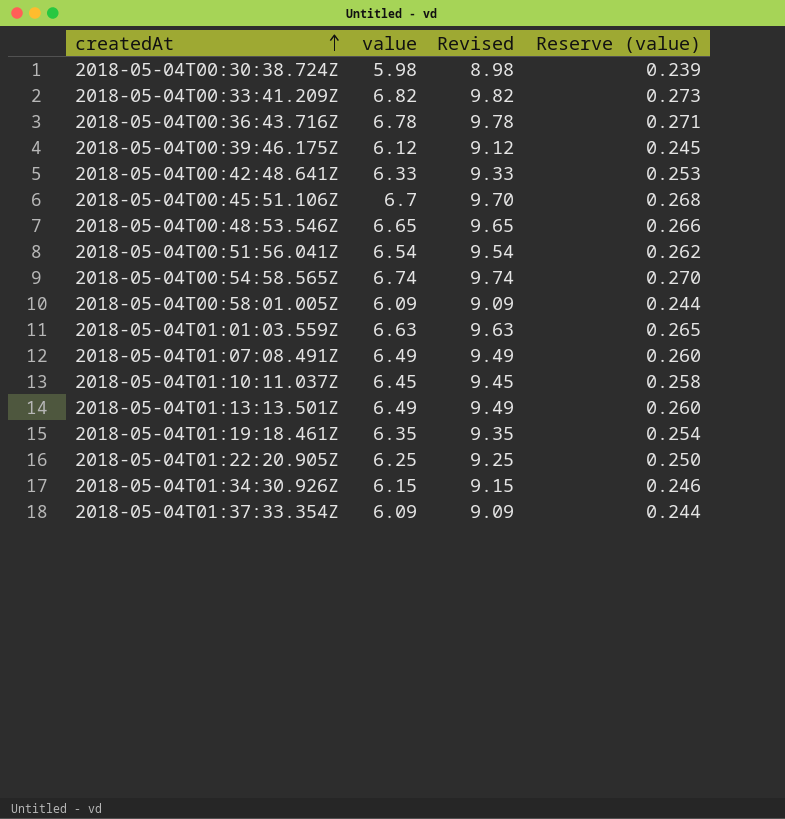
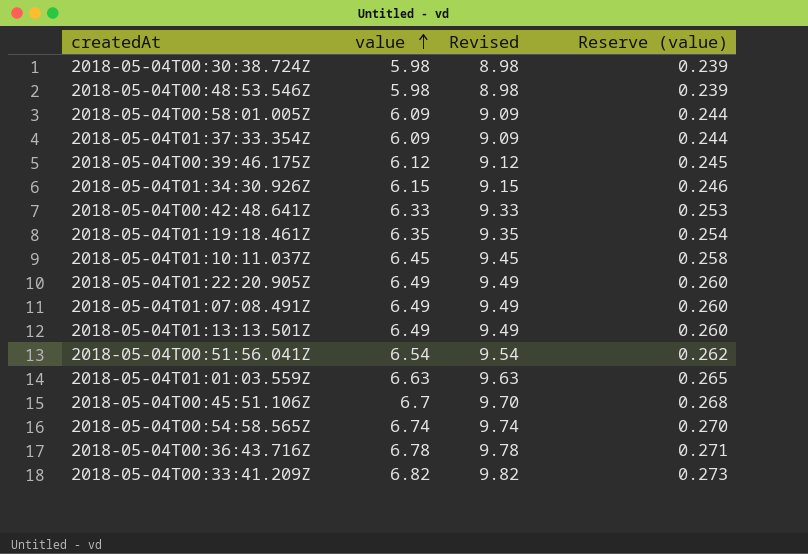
row order: createdAt ascending -> value ascending
2018-05-04T00:48:53.546Z | value: 6.65 -> 5.98
2018-05-04T00:48:53.546Z | Revised: 9.65 -> 8.98
2018-05-04T00:48:53.546Z | Reserve (value): 0.266 -> 0.239
2018-05-04T01:22:20.905Z | value: 6.25 -> 6.49
2018-05-04T01:22:20.905Z | Revised: 9.25 -> 9.49
2018-05-04T01:22:20.905Z | Reserve (value): 0.250 -> 0.260

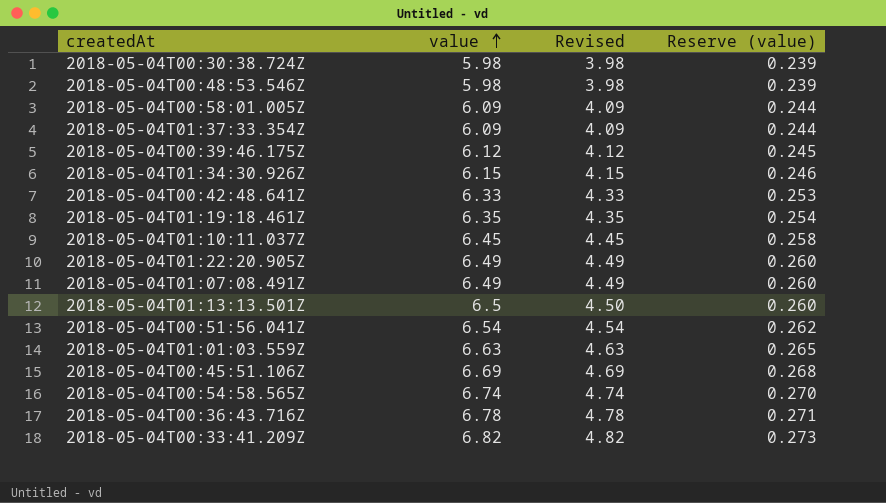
column Revised | formula: [value] + 3 -> [value] - 2
2018-05-04T01:13:13.501Z | value: 6.49 -> 6.5
2018-05-04T00:45:51.106Z | value: 6.7 -> 6.69

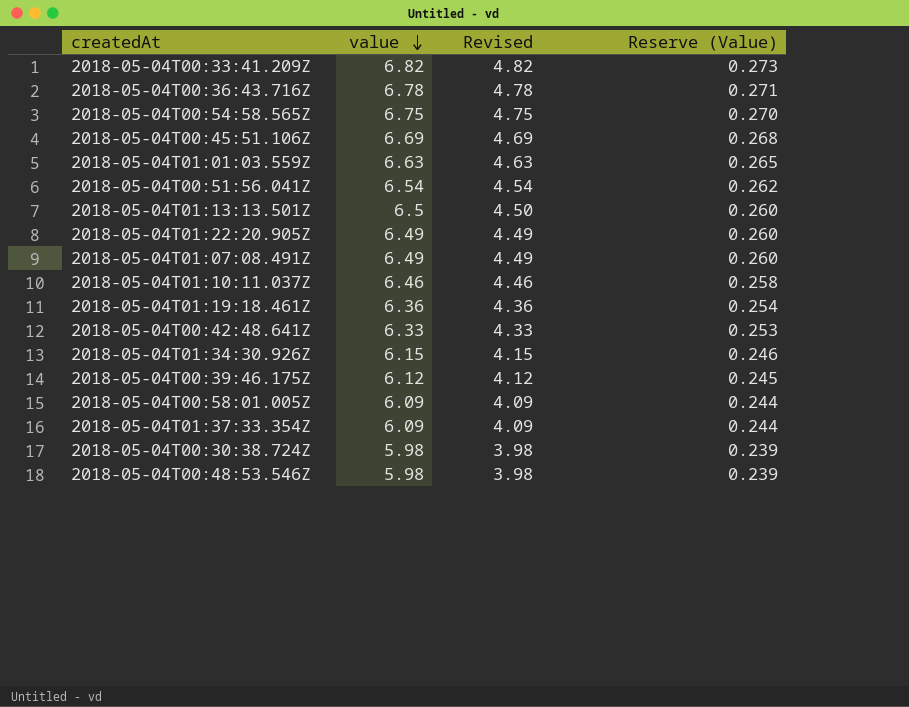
row order: value ascending -> value descending
column name: Reserve (value) -> Reserve (Value)
2018-05-04T00:54:58.565Z | value: 6.74 -> 6.75
2018-05-04T00:54:58.565Z | Revised: 4.74 -> 4.75
2018-05-04T01:10:11.037Z | value: 6.45 -> 6.46
2018-05-04T01:10:11.037Z | Revised: 4.45 -> 4.46
2018-05-04T01:19:18.461Z | value: 6.35 -> 6.36
2018-05-04T01:19:18.461Z | Revised: 4.35 -> 4.36

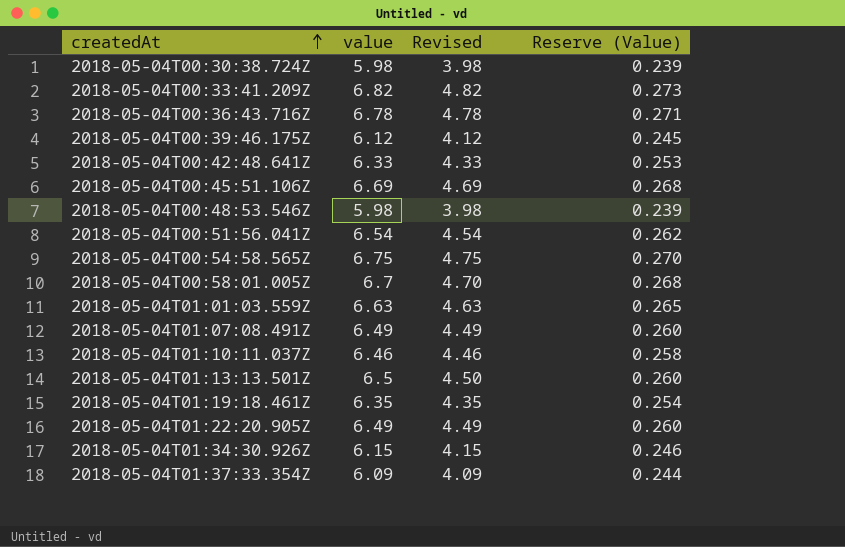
row order: value descending -> createdAt ascending
2018-05-04T00:58:01.005Z | value: 6.09 -> 6.7
2018-05-04T00:58:01.005Z | Revised: 4.09 -> 4.70
2018-05-04T00:58:01.005Z | Reserve (Value): 0.244 -> 0.268
2018-05-04T01:19:18.461Z | value: 6.36 -> 6.35
2018-05-04T01:19:18.461Z | Revised: 4.36 -> 4.35

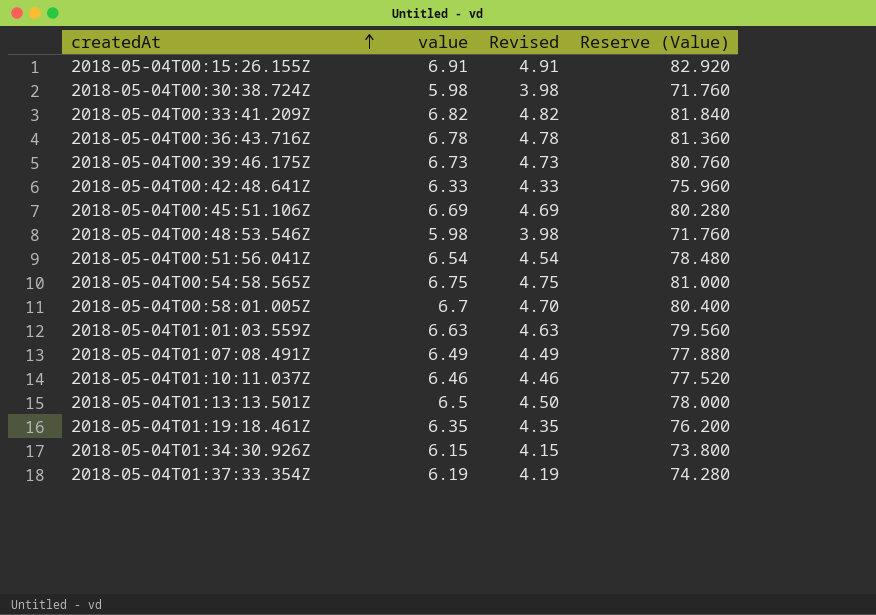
column Reserve (Value) | formula: [value] * 0.04 -> [value] * 12
row 2018-05-04T01:22:20.905Z: 6.49 | 4.49 | 0.260 -> none
row 2018-05-04T00:15:26.155Z: none -> 6.91 | 4.91 | 82.920
2018-05-04T00:39:46.175Z | value: 6.12 -> 6.73
2018-05-04T00:39:46.175Z | Revised: 4.12 -> 4.73
2018-05-04T01:37:33.354Z | value: 6.09 -> 6.19
2018-05-04T01:37:33.354Z | Revised: 4.09 -> 4.19

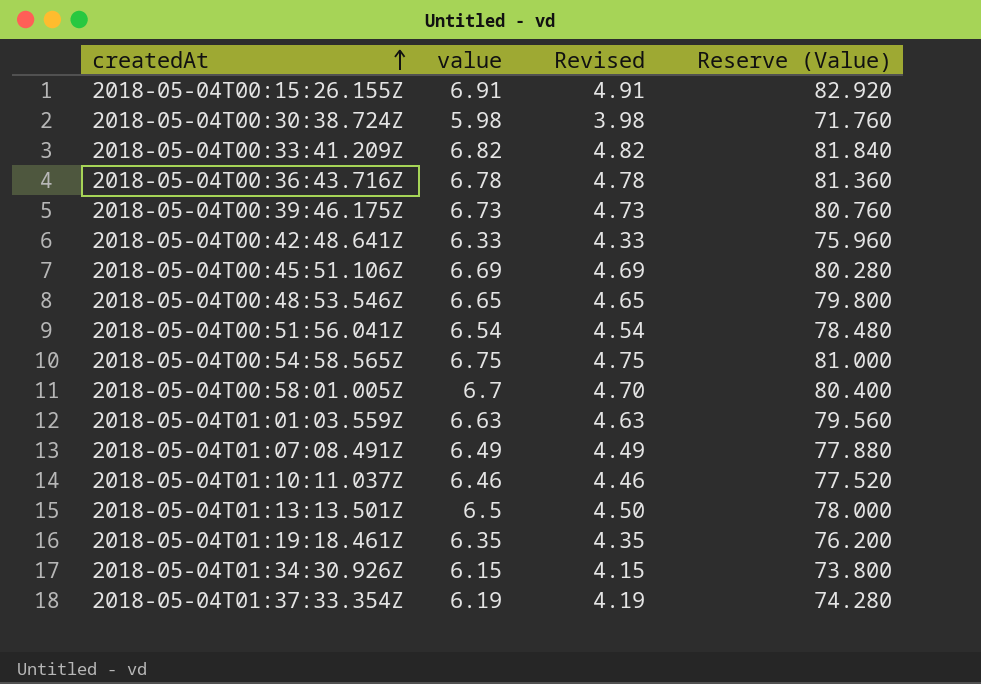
2018-05-04T00:48:53.546Z | value: 5.98 -> 6.65
2018-05-04T00:48:53.546Z | Revised: 3.98 -> 4.65
2018-05-04T00:48:53.546Z | Reserve (Value): 71.760 -> 79.800

